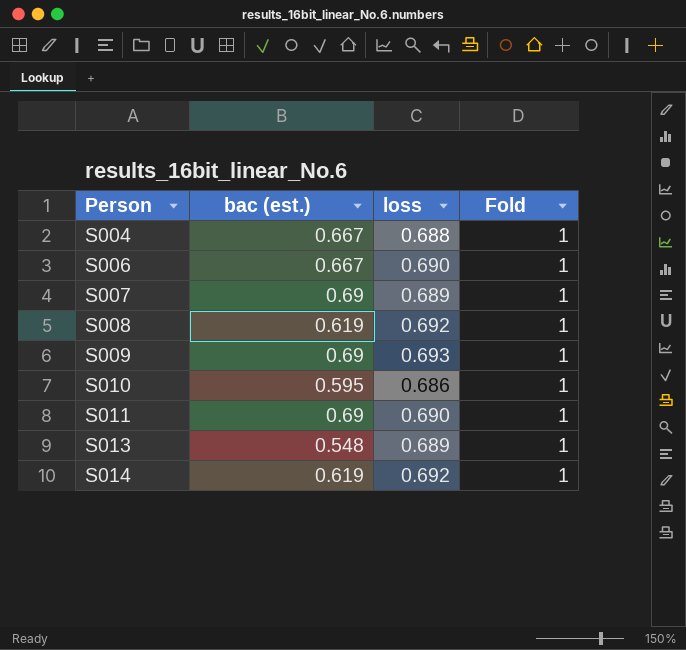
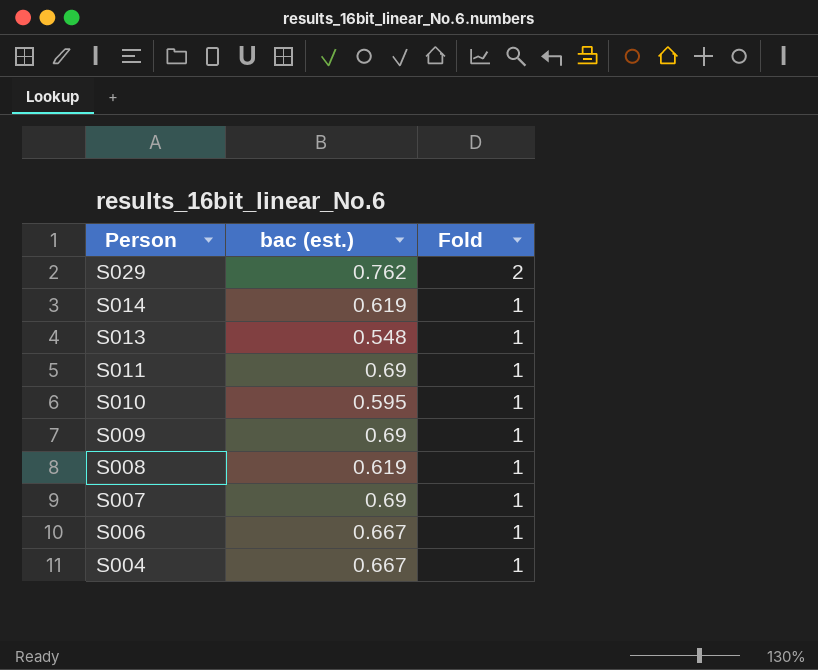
row order: Person ascending -> Person descending
column loss | position: 3 -> none
row S029: none -> 0.762 | 2

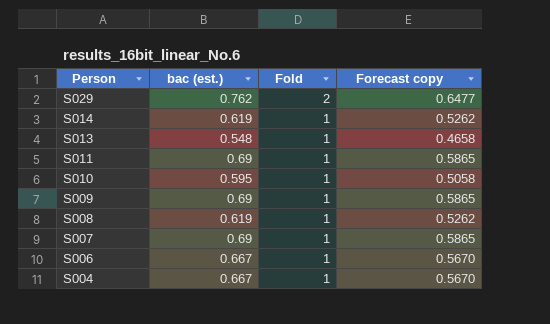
column Forecast copy | formula: none -> [bac (est.)] * 0.85

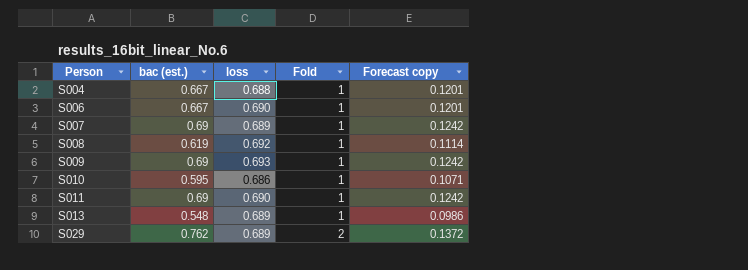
row order: Person descending -> Person ascending
column loss | position: none -> 3
column Forecast copy | formula: [bac (est.)] * 0.85 -> [bac (est.)] * 0.18
row S014: 0.619 | 1 | 0.5262 -> none

